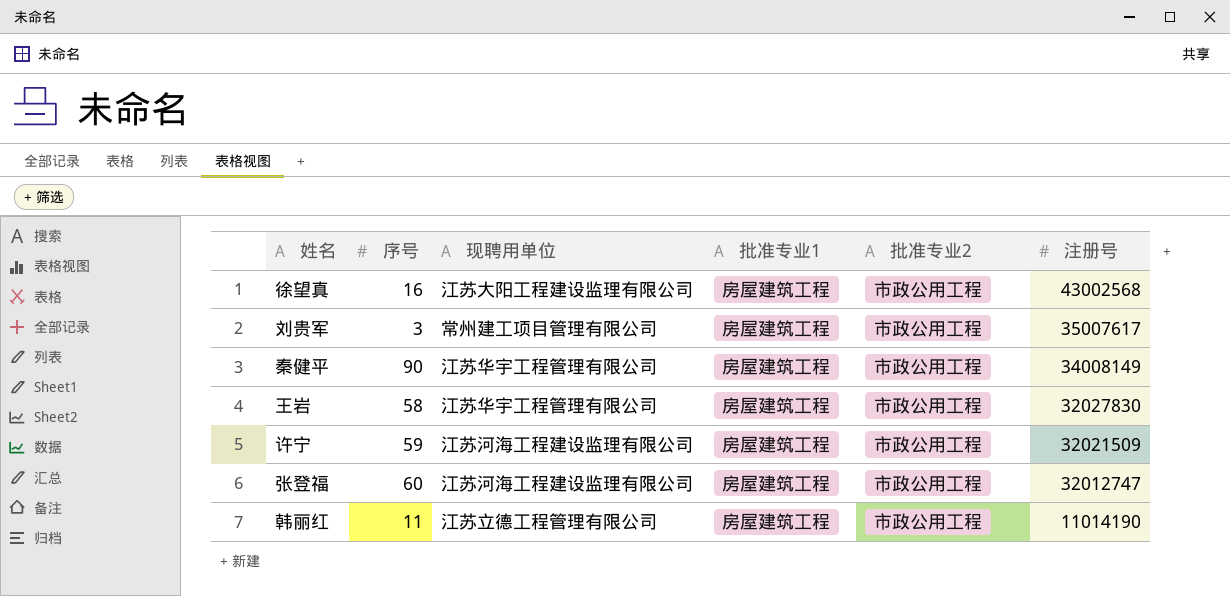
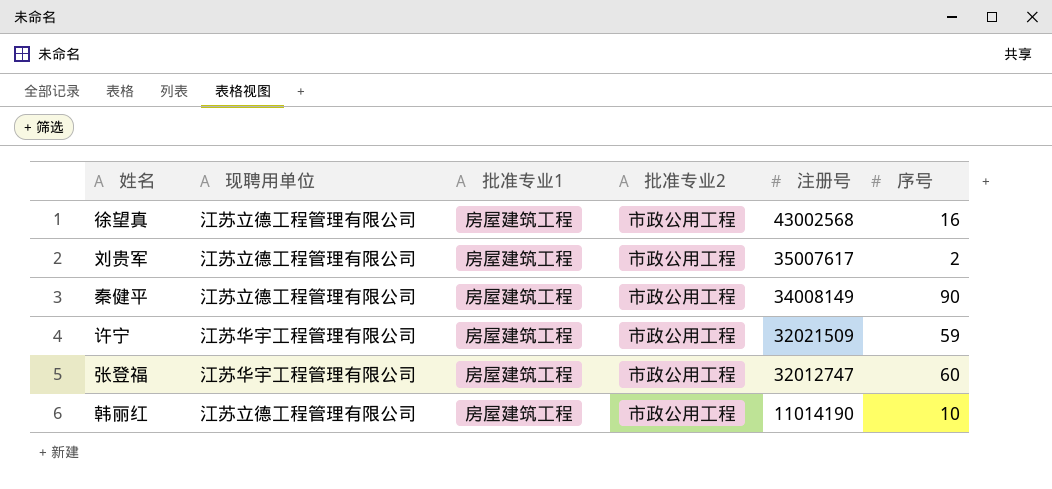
column 序号 | position: 2 -> 6
row 王岩: 58 | 江苏华宇工程管理有限公司 | 房屋建筑工程 | 市政公用工程 | 32027830 -> none
徐望真 | 现聘用单位: 江苏大阳工程建设监理有限公司 -> 江苏立德工程管理有限公司
刘贵军 | 现聘用单位: 常州建工项目管理有限公司 -> 江苏立德工程管理有限公司
刘贵军 | 序号: 3 -> 2
秦健平 | 现聘用单位: 江苏华宇工程管理有限公司 -> 江苏立德工程管理有限公司
许宁 | 现聘用单位: 江苏河海工程建设监理有限公司 -> 江苏华宇工程管理有限公司
张登福 | 现聘用单位: 江苏河海工程建设监理有限公司 -> 江苏华宇工程管理有限公司
韩丽红 | 序号: 11 -> 10

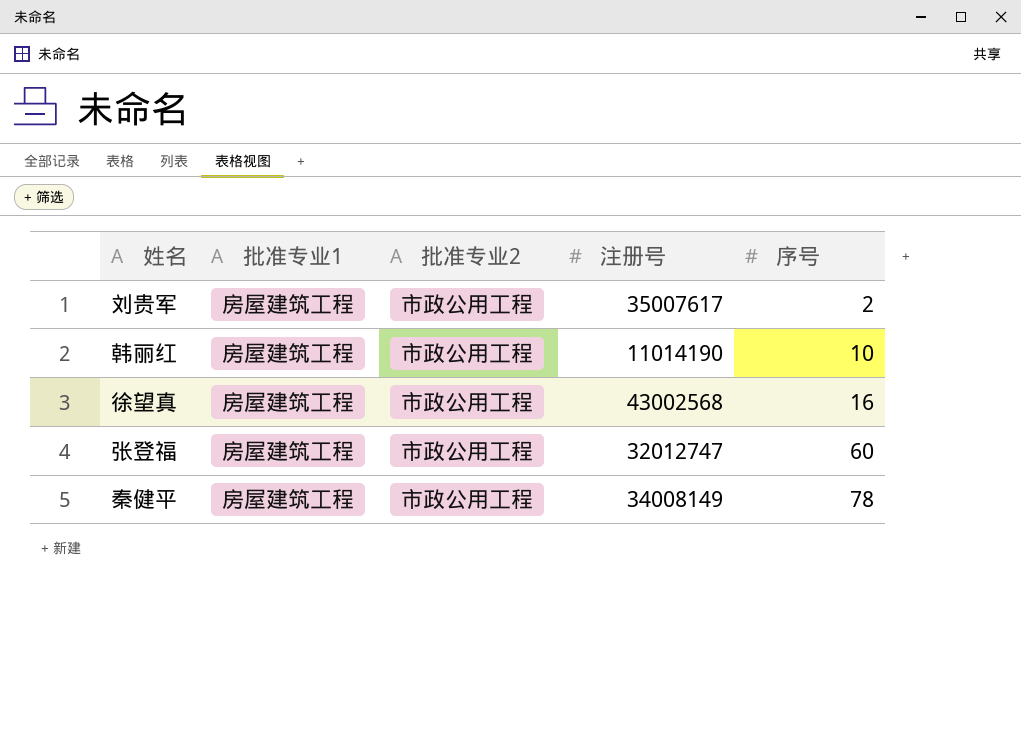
row order: 注册号 descending -> 序号 ascending
column 现聘用单位 | position: 2 -> none
row 许宁: 江苏华宇工程管理有限公司 | 房屋建筑工程 | 市政公用工程 | 32021509 | 59 -> none
秦健平 | 序号: 90 -> 78

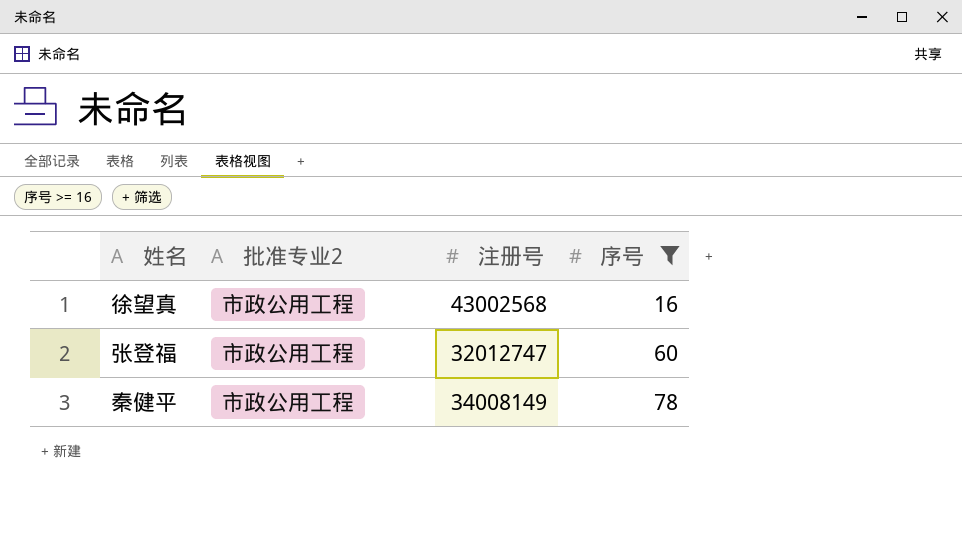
filter: none -> 序号 >= 16
column 批准专业1 | position: 2 -> none

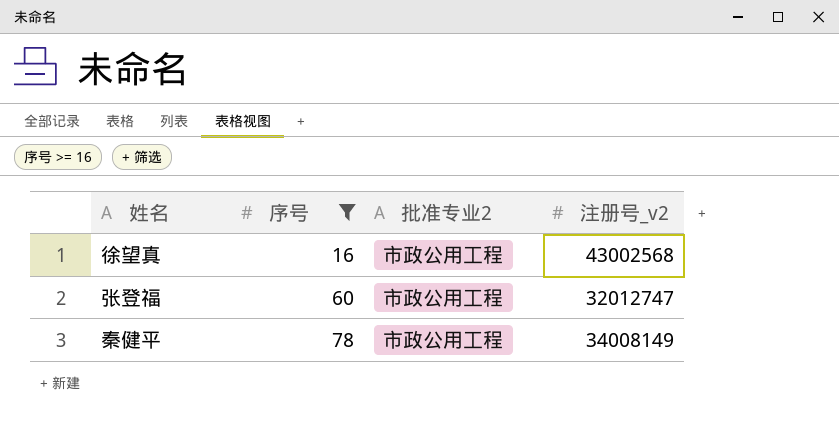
column 序号 | position: 4 -> 2
column name: 注册号 -> 注册号_v2

